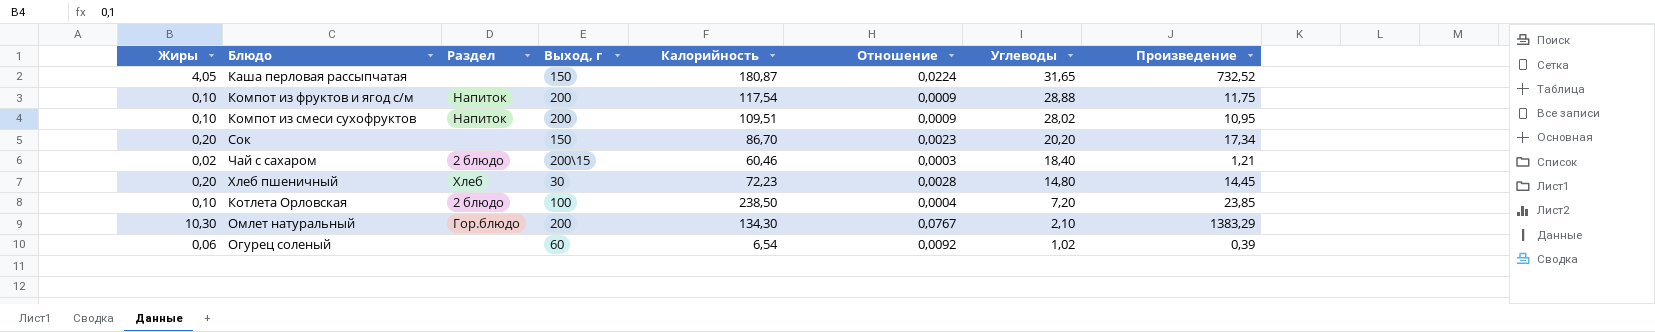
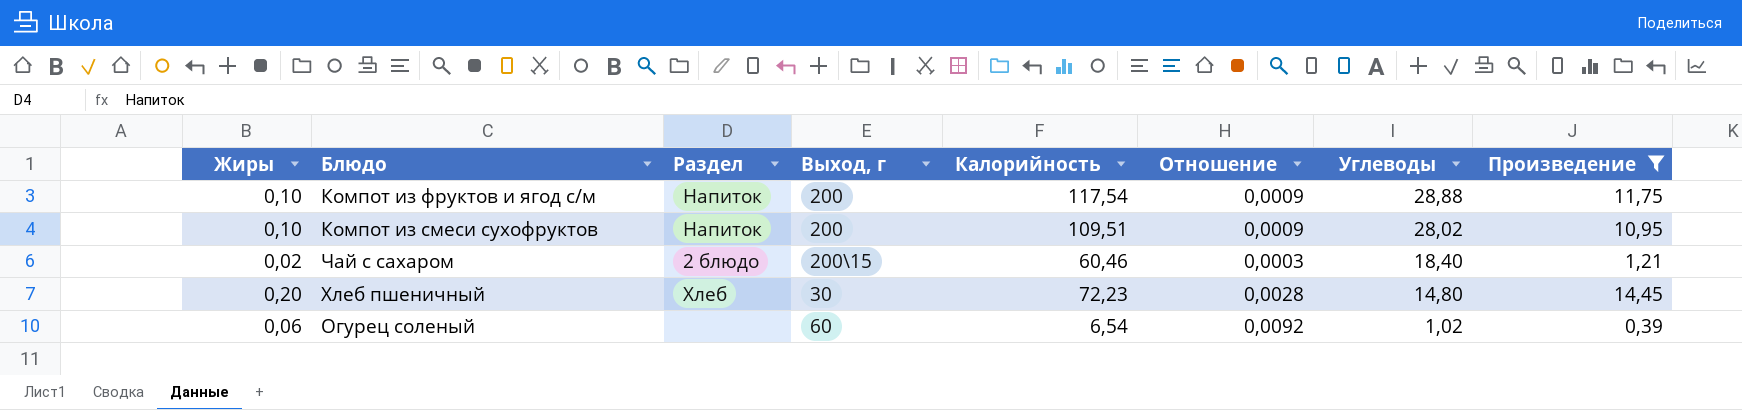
filter: none -> Произведение <= 14,45

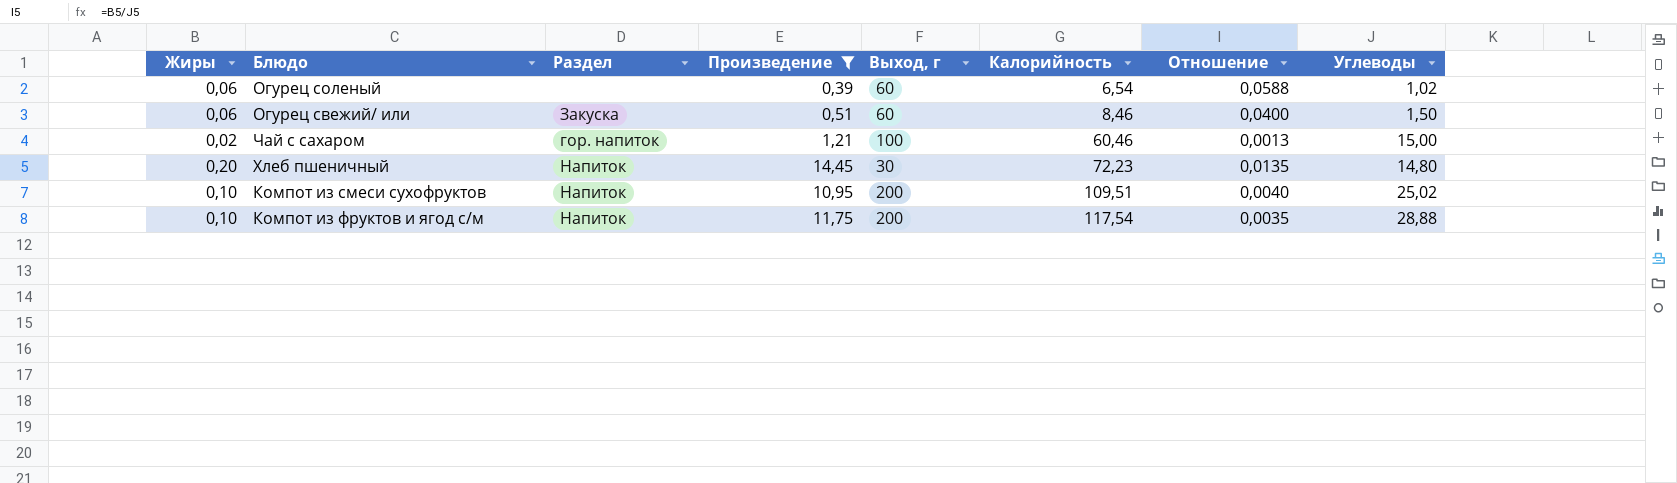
row order: Углеводы descending -> Калорийность ascending
column Произведение | position: 8 -> 4
column Отношение | formula: [Жиры] / [Калорийность] -> [Жиры] / [Углеводы]
row Огурец свежий/ или: none -> 0,06 | Закуска | 0,51 | 60 | 8,46 | 0,0400 | 1,50
Чай с сахаром | Раздел: 2 блюдо -> гор. напиток
Чай с сахаром | Выход, г: 200\15 -> 100
Чай с сахаром | Углеводы: 18,40 -> 15,00
Хлеб пшеничный | Раздел: Хлеб -> Напиток
Компот из смеси сухофруктов | Углеводы: 28,02 -> 25,02

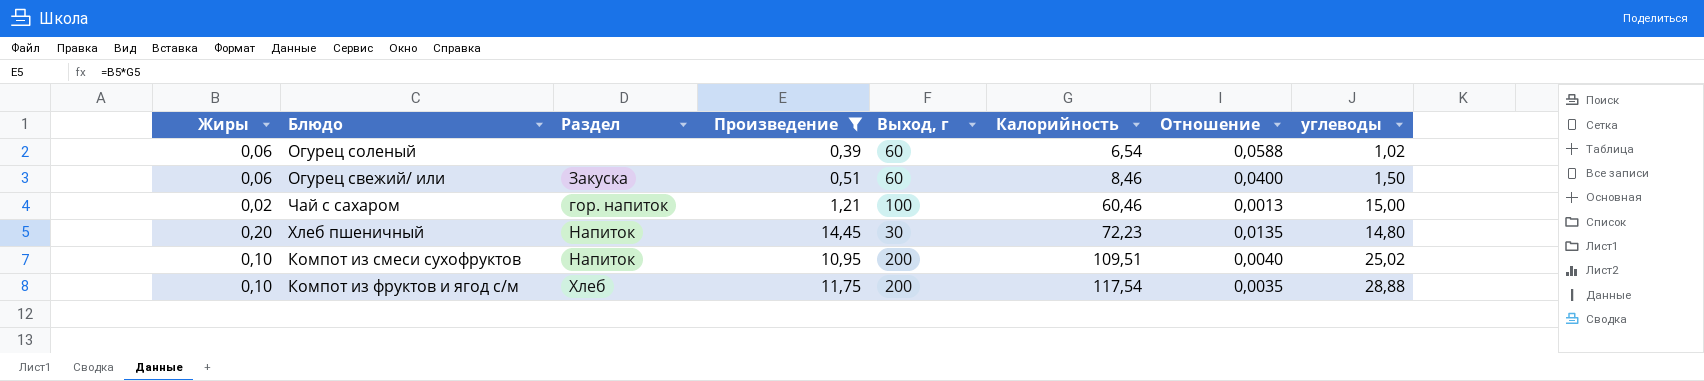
column name: Углеводы -> углеводы
Компот из фруктов и ягод с/м | Раздел: Напиток -> Хлеб

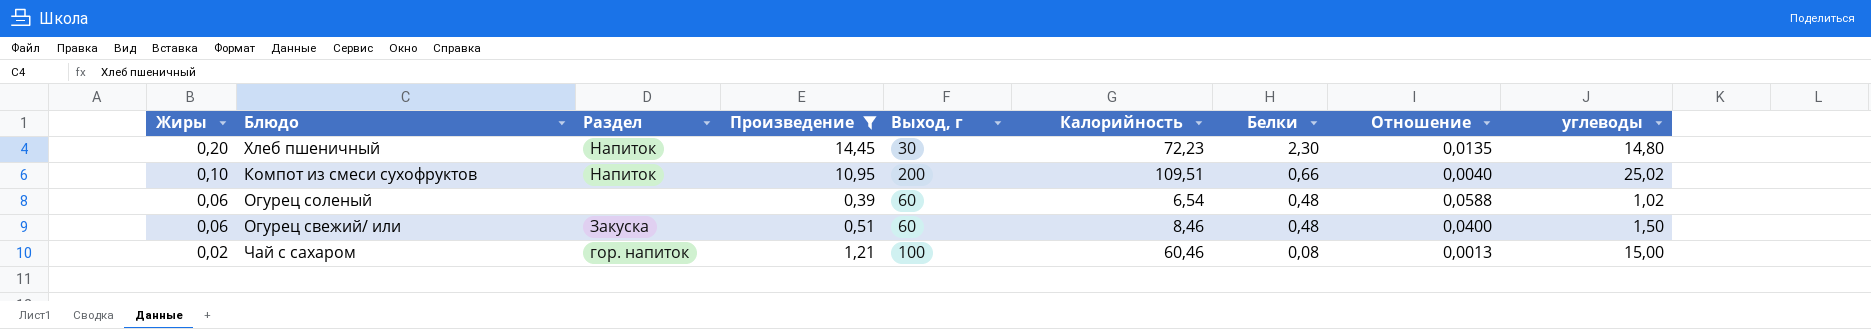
row order: Калорийность ascending -> Жиры descending
column Белки | position: none -> 7
row Компот из фруктов и ягод с/м: 0,10 | Хлеб | 11,75 | 200 | 117,54 | 0,0035 | 28,88 -> none

